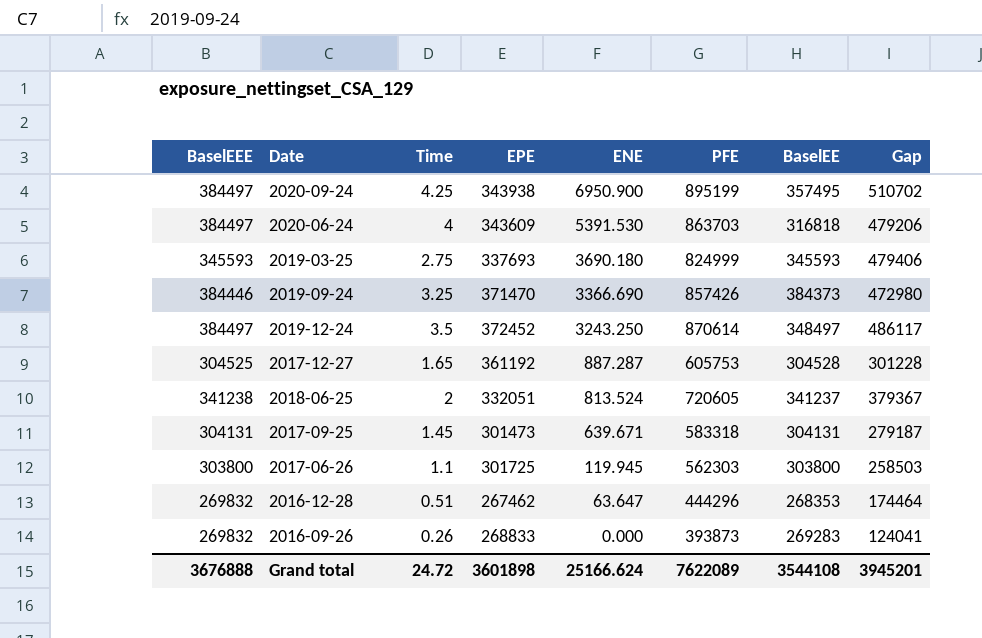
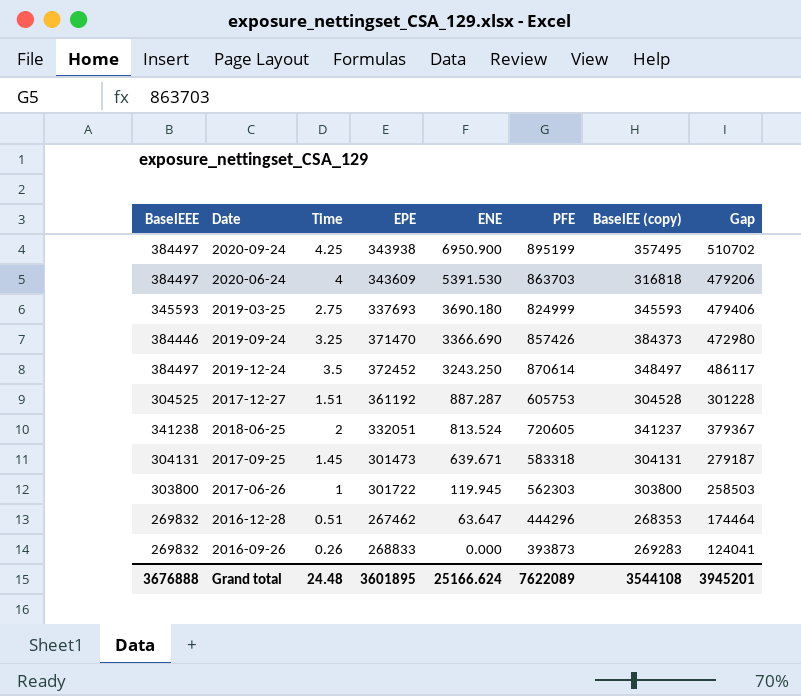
column name: BaselEE -> BaselEE (copy)
2017-12-27 | Time: 1.65 -> 1.51
2017-06-26 | Time: 1.1 -> 1
2017-06-26 | EPE: 301725 -> 301722
Grand total | Time: 24.72 -> 24.48
Grand total | EPE: 3601898 -> 3601895

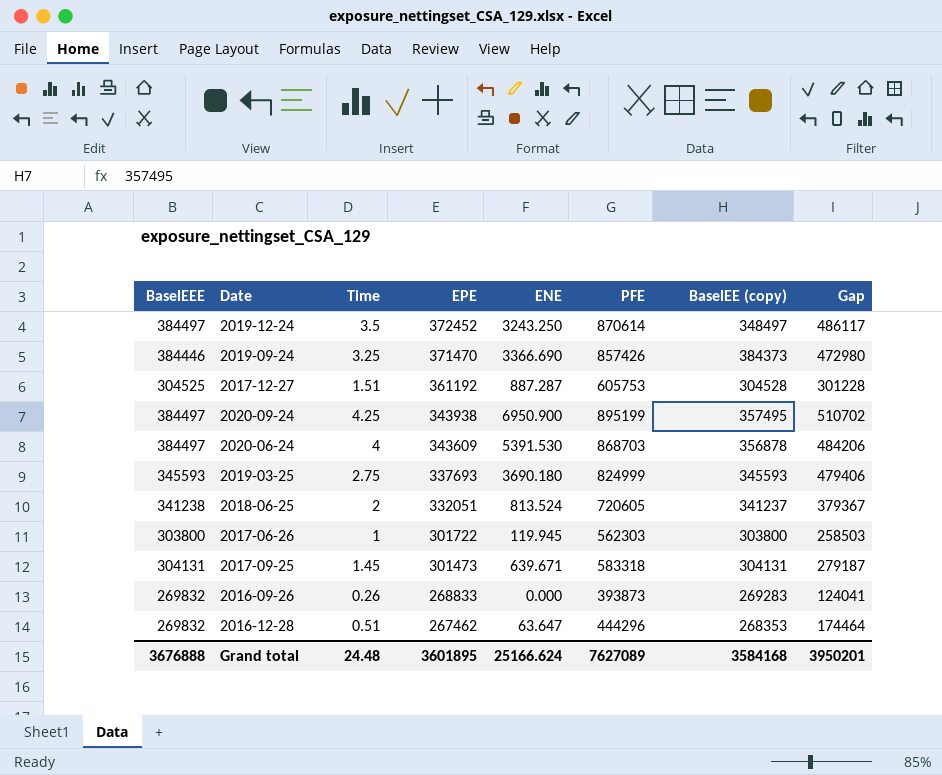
row order: ENE descending -> EPE descending
2020-06-24 | PFE: 863703 -> 868703
2020-06-24 | BaselEE (copy): 316818 -> 356878
2020-06-24 | Gap: 479206 -> 484206
Grand total | PFE: 7622089 -> 7627089
Grand total | BaselEE (copy): 3544108 -> 3584168
Grand total | Gap: 3945201 -> 3950201

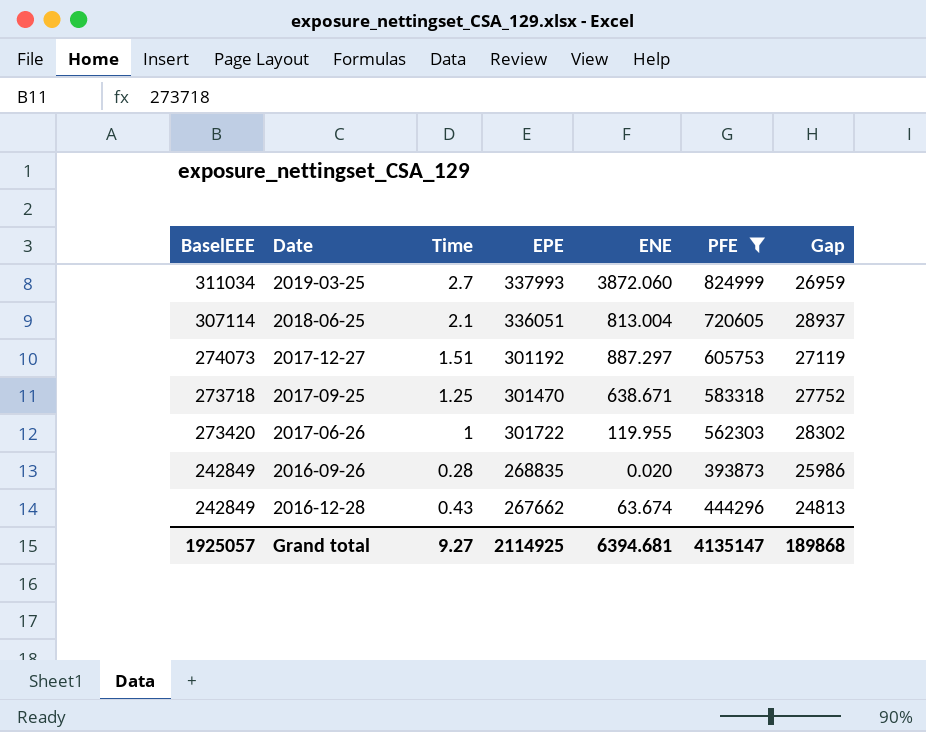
filter: none -> PFE <= 824999
row order: EPE descending -> BaselEEE descending
column BaselEE (copy) | position: 7 -> none
column Gap | formula: [PFE] - [BaselEEE] -> [EPE] - [BaselEEE]
2019-03-25 | BaselEEE: 345593 -> 311034
2019-03-25 | Time: 2.75 -> 2.7
2019-03-25 | EPE: 337693 -> 337993
2019-03-25 | ENE: 3690.180 -> 3872.060
2018-06-25 | BaselEEE: 341238 -> 307114
2018-06-25 | Time: 2 -> 2.1
2018-06-25 | EPE: 332051 -> 336051
2018-06-25 | ENE: 813.524 -> 813.004
2017-12-27 | BaselEEE: 304525 -> 274073
2017-12-27 | EPE: 361192 -> 301192
2017-12-27 | ENE: 887.287 -> 887.297
2017-09-25 | BaselEEE: 304131 -> 273718
2017-09-25 | Time: 1.45 -> 1.25
2017-09-25 | EPE: 301473 -> 301470
2017-09-25 | ENE: 639.671 -> 638.671
2017-06-26 | BaselEEE: 303800 -> 273420
2017-06-26 | ENE: 119.945 -> 119.955
2016-09-26 | BaselEEE: 269832 -> 242849
2016-09-26 | Time: 0.26 -> 0.28
2016-09-26 | EPE: 268833 -> 268835
2016-09-26 | ENE: 0.000 -> 0.020
2016-12-28 | BaselEEE: 269832 -> 242849
2016-12-28 | Time: 0.51 -> 0.43
2016-12-28 | EPE: 267462 -> 267662
2016-12-28 | ENE: 63.647 -> 63.674
Grand total | BaselEEE: 3676888 -> 1925057
Grand total | Time: 24.48 -> 9.27
Grand total | EPE: 3601895 -> 2114925
Grand total | ENE: 25166.624 -> 6394.681
Grand total | PFE: 7627089 -> 4135147
Grand total | Gap: 3950201 -> 189868

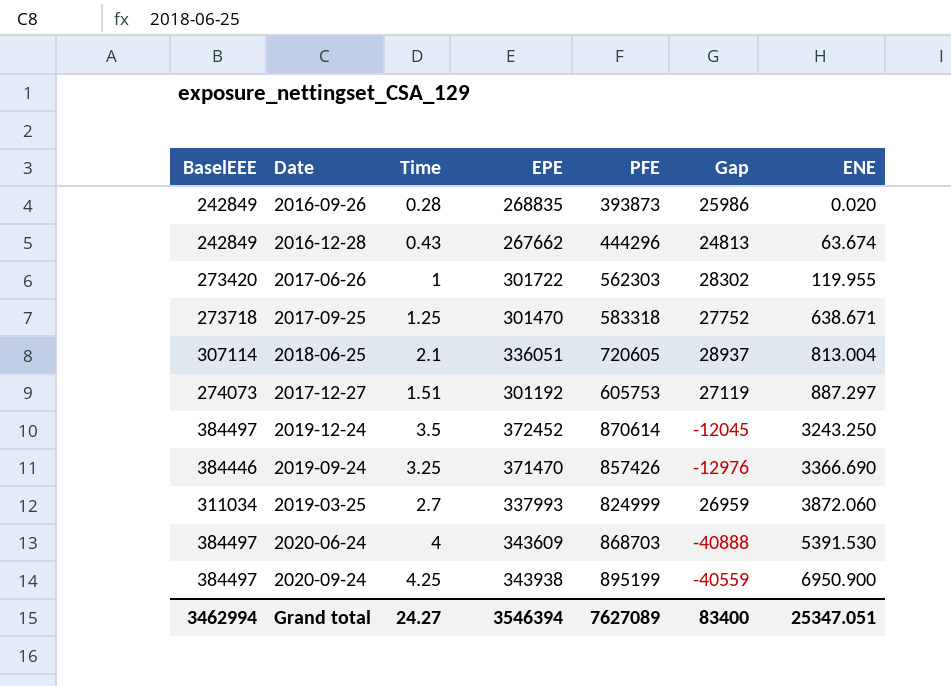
filter: PFE <= 824999 -> none
row order: BaselEEE descending -> ENE ascending
column ENE | position: 5 -> 7
Grand total | BaselEEE: 1925057 -> 3462994
Grand total | Time: 9.27 -> 24.27
Grand total | EPE: 2114925 -> 3546394
Grand total | PFE: 4135147 -> 7627089
Grand total | Gap: 189868 -> 83400
Grand total | ENE: 6394.681 -> 25347.051

